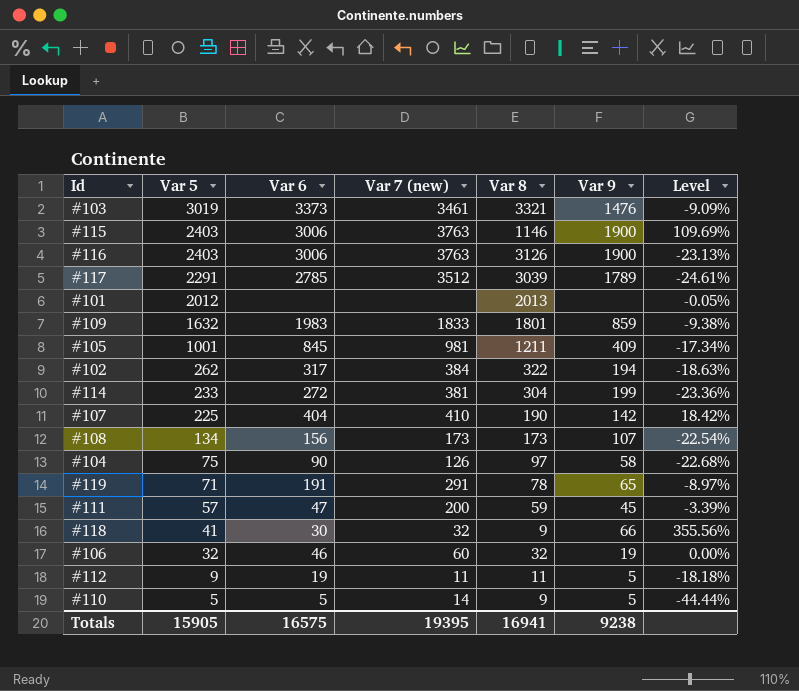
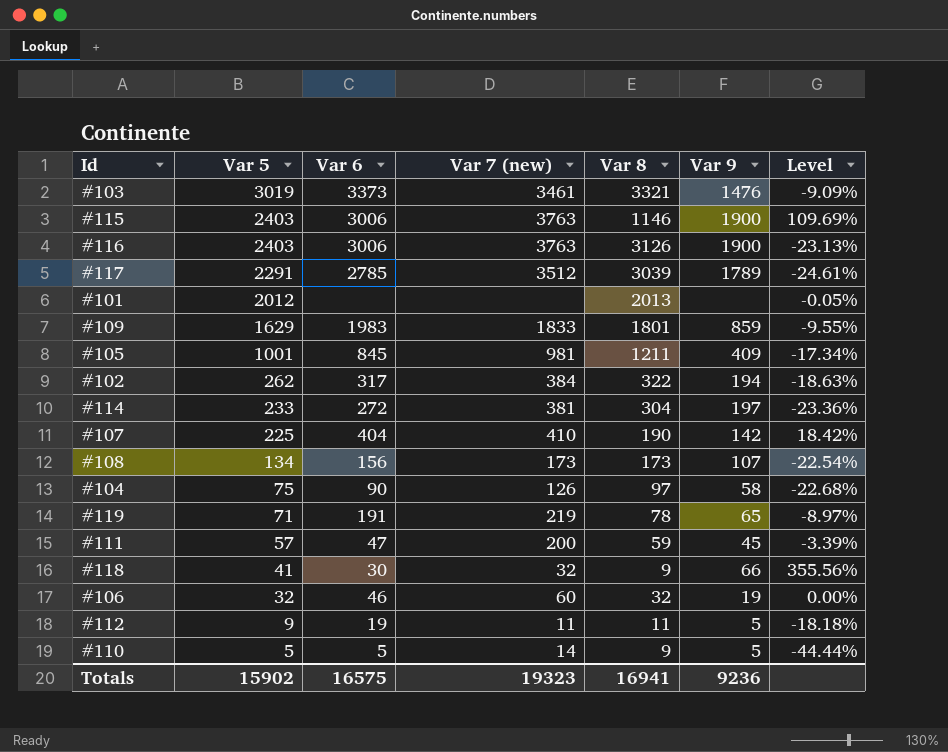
#109 | Var 5: 1632 -> 1629
#109 | Level: -9.38% -> -9.55%
#114 | Var 9: 199 -> 197
#119 | Var 7 (new): 291 -> 219
Totals | Var 5: 15905 -> 15902
Totals | Var 7 (new): 19395 -> 19323
Totals | Var 9: 9238 -> 9236

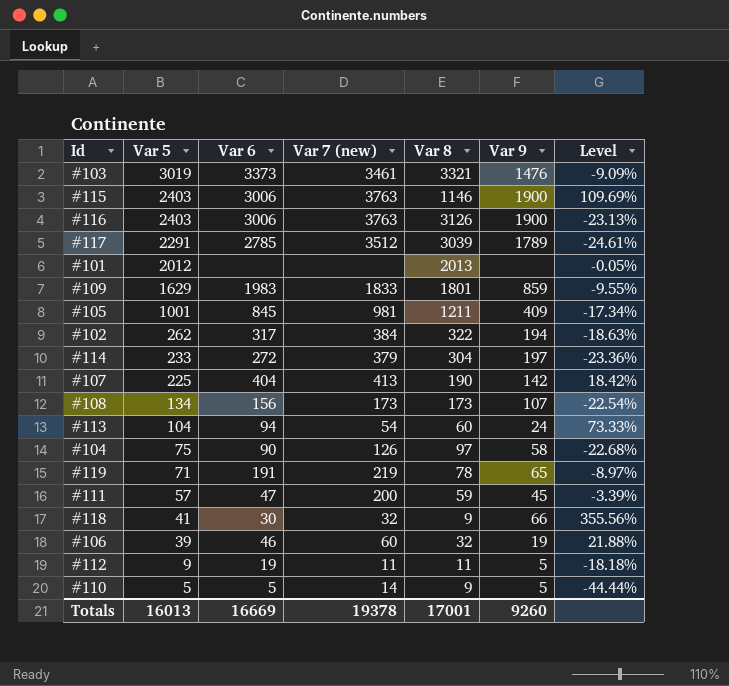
#114 | Var 7 (new): 381 -> 379
#107 | Var 7 (new): 410 -> 413
row #113: none -> 104 | 94 | 54 | 60 | 24 | 73.33%
#106 | Var 5: 32 -> 39
#106 | Level: 0.00% -> 21.88%
Totals | Var 5: 15902 -> 16013
Totals | Var 6: 16575 -> 16669
Totals | Var 7 (new): 19323 -> 19378
Totals | Var 8: 16941 -> 17001
Totals | Var 9: 9236 -> 9260

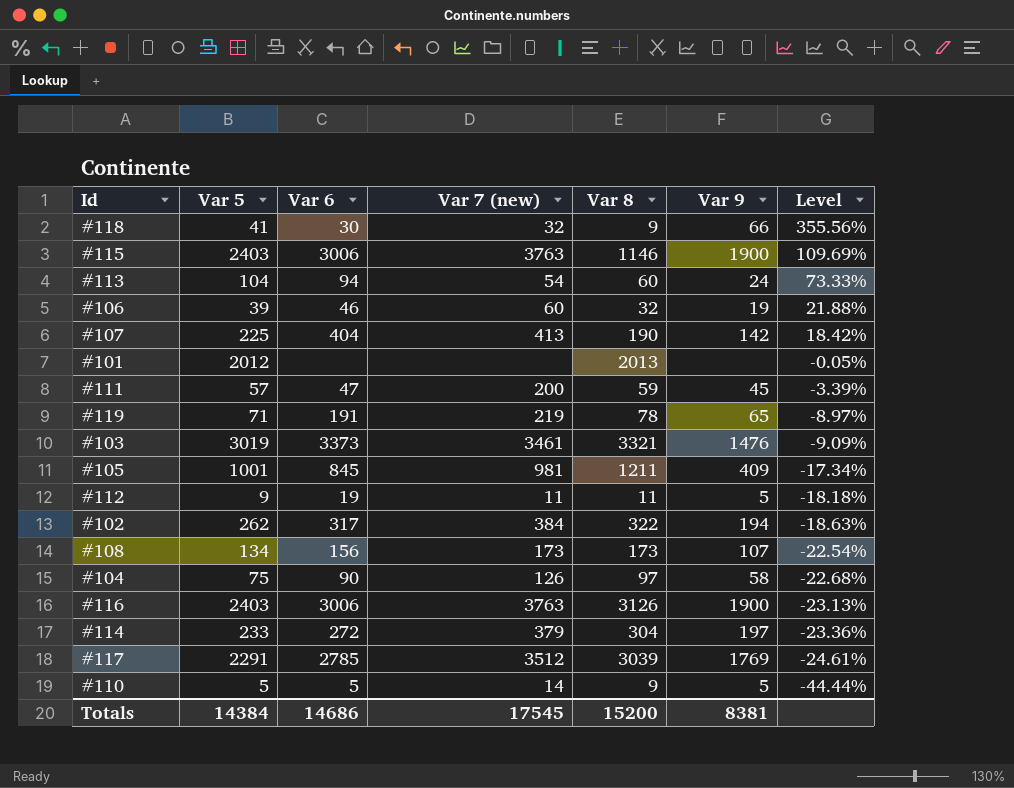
row order: Var 5 descending -> Level descending
row #109: 1629 | 1983 | 1833 | 1801 | 859 | -9.55% -> none
#117 | Var 9: 1789 -> 1769
Totals | Var 5: 16013 -> 14384
Totals | Var 6: 16669 -> 14686
Totals | Var 7 (new): 19378 -> 17545
Totals | Var 8: 17001 -> 15200
Totals | Var 9: 9260 -> 8381

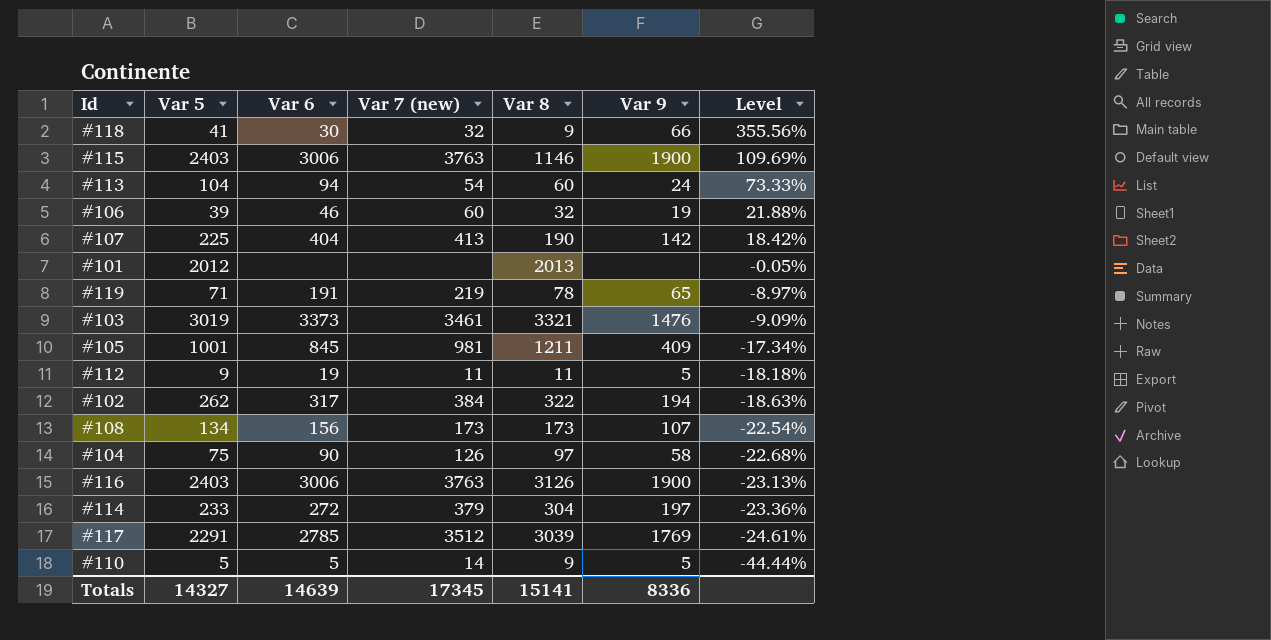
row #111: 57 | 47 | 200 | 59 | 45 | -3.39% -> none
Totals | Var 5: 14384 -> 14327
Totals | Var 6: 14686 -> 14639
Totals | Var 7 (new): 17545 -> 17345
Totals | Var 8: 15200 -> 15141
Totals | Var 9: 8381 -> 8336

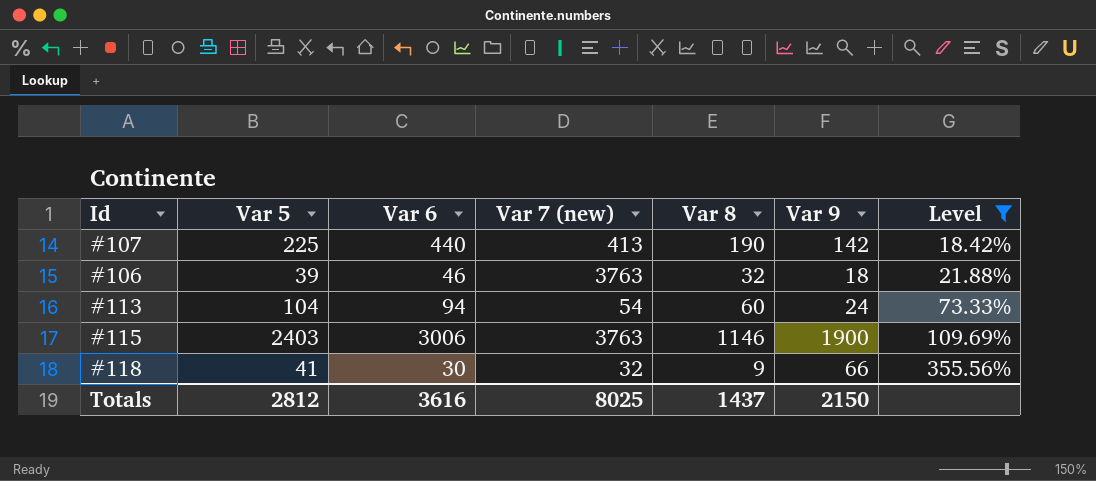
filter: none -> Level >= 18.42%
row order: Level descending -> Level ascending
#107 | Var 6: 404 -> 440
#106 | Var 7 (new): 60 -> 3763
#106 | Var 9: 19 -> 18
Totals | Var 5: 14327 -> 2812
Totals | Var 6: 14639 -> 3616
Totals | Var 7 (new): 17345 -> 8025
Totals | Var 8: 15141 -> 1437
Totals | Var 9: 8336 -> 2150

